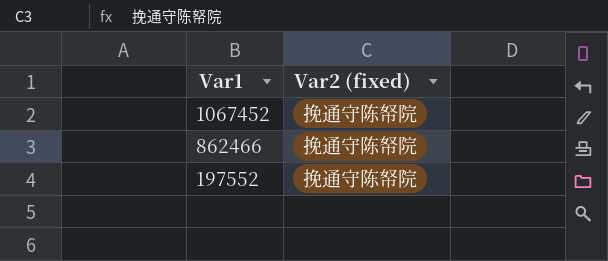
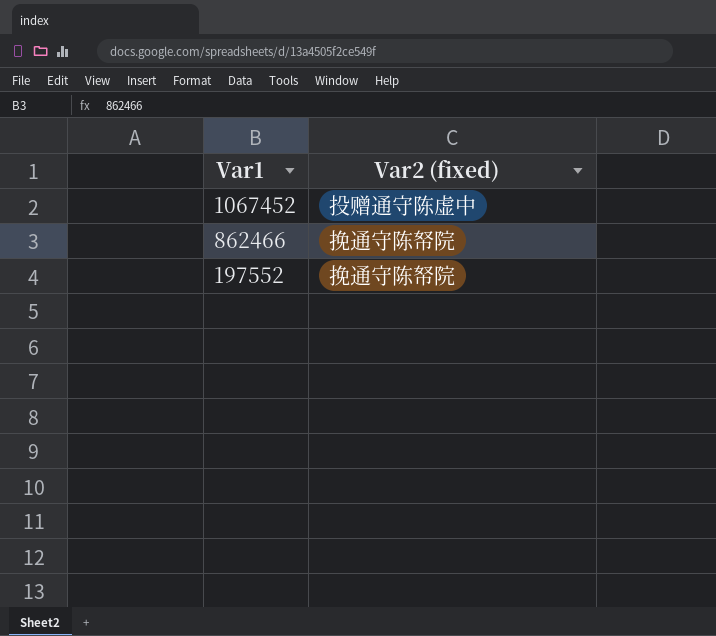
1067452 | Var2 (fixed): 挽通守陈帑院 -> 投赠通守陈虚中

